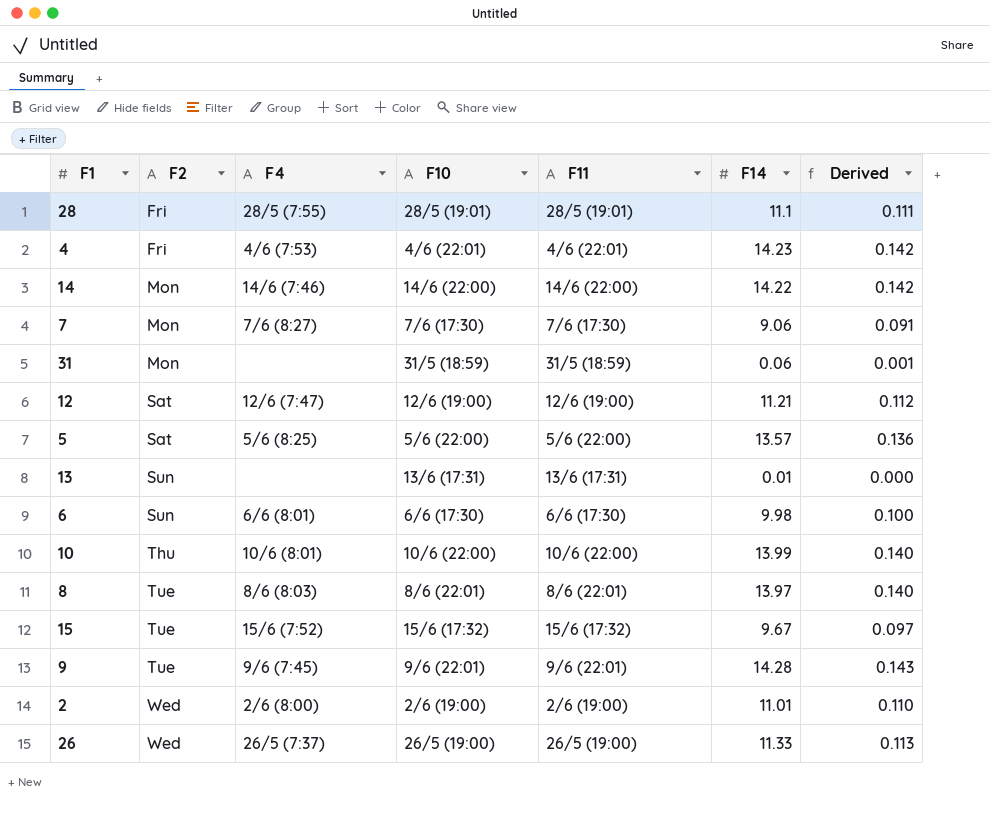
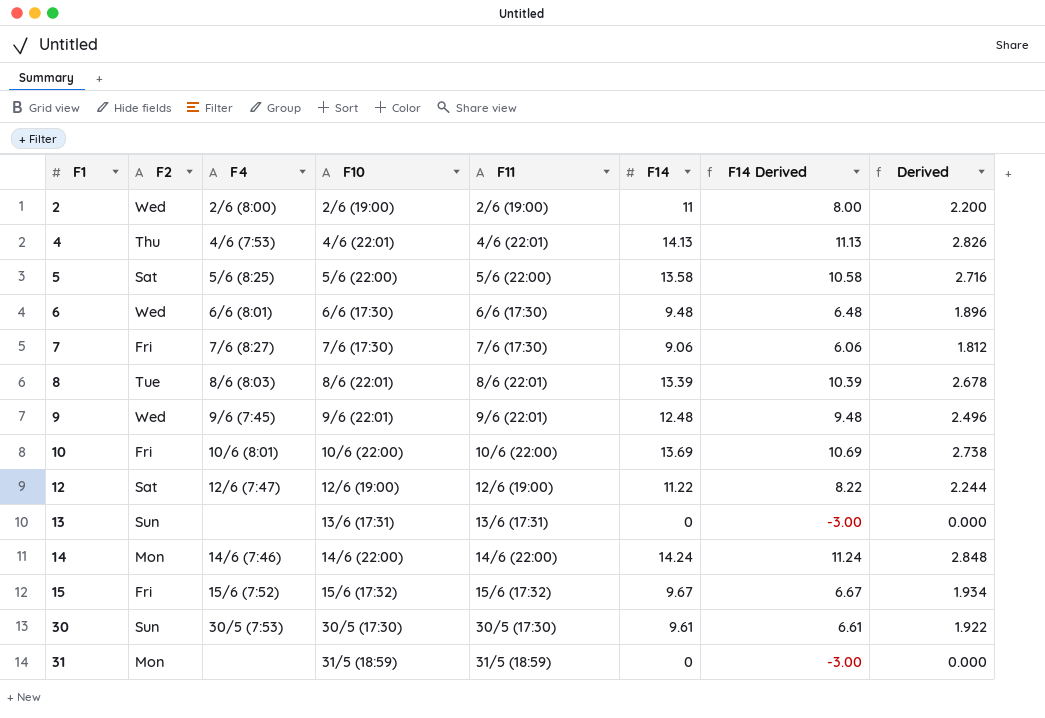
row order: F2 ascending -> F1 ascending
column F14 Derived | formula: none -> [F14] - 3
column Derived | formula: [F14] * 0.01 -> [F14] * 0.2
row 28: Fri | 28/5 (7:55) | 28/5 (19:01) | 28/5 (19:01) | 11.1 | 0.111 -> none
row 26: Wed | 26/5 (7:37) | 26/5 (19:00) | 26/5 (19:00) | 11.33 | 0.113 -> none
2 | F14: 11.01 -> 11
4 | F2: Fri -> Thu
4 | F14: 14.23 -> 14.13
5 | F14: 13.57 -> 13.58
6 | F2: Sun -> Wed
6 | F14: 9.98 -> 9.48
7 | F2: Mon -> Fri
8 | F14: 13.97 -> 13.39
9 | F2: Tue -> Wed
9 | F14: 14.28 -> 12.48
10 | F2: Thu -> Fri
10 | F14: 13.99 -> 13.69
12 | F14: 11.21 -> 11.22
13 | F14: 0.01 -> 0
14 | F14: 14.22 -> 14.24
15 | F2: Tue -> Fri
row 30: none -> Sun | 30/5 (7:53) | 30/5 (17:30) | 30/5 (17:30) | 9.61 | 6.61 | 1.922
31 | F14: 0.06 -> 0

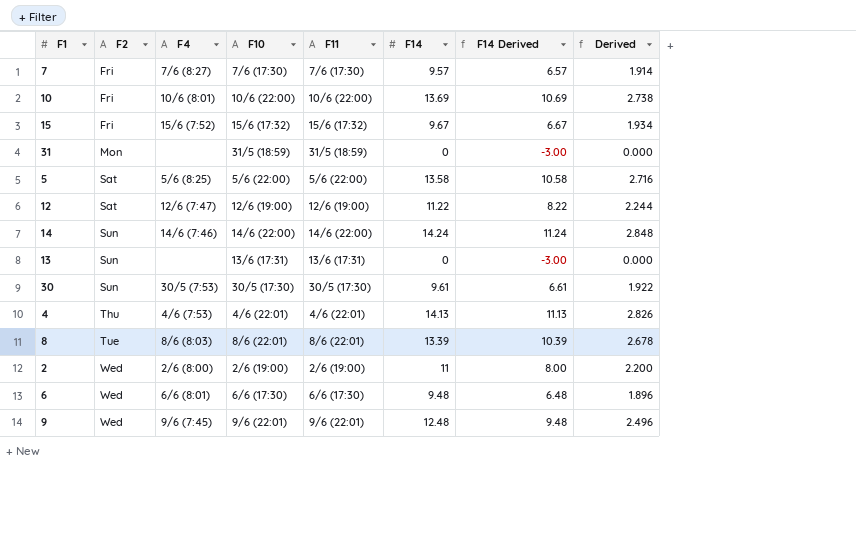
row order: F1 ascending -> F2 ascending
7 | F14: 9.06 -> 9.57
7 | F14 Derived: 6.06 -> 6.57
7 | Derived: 1.812 -> 1.914
14 | F2: Mon -> Sun

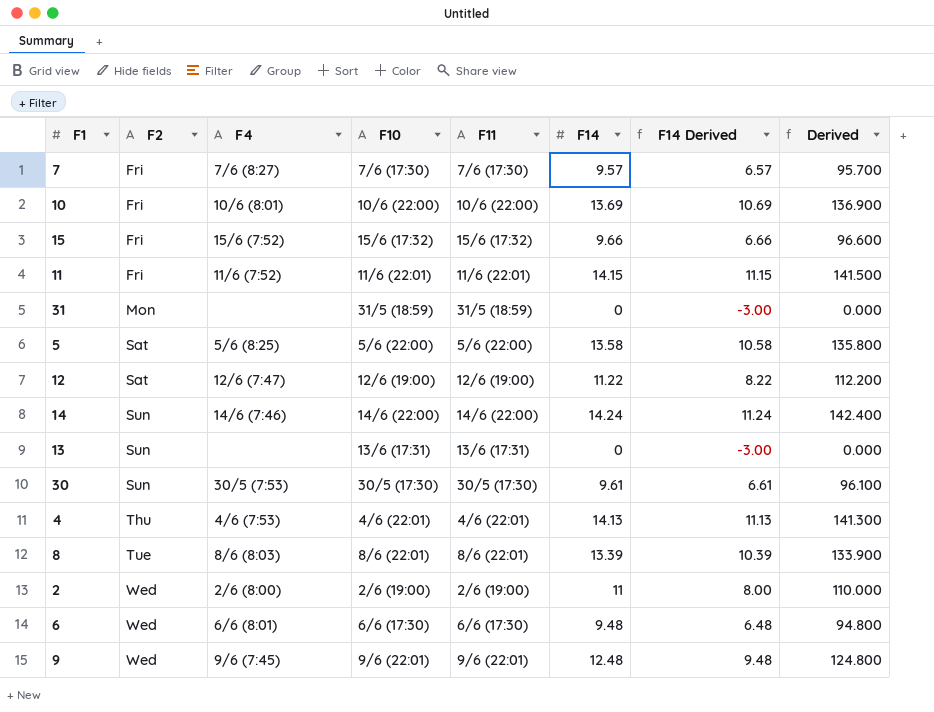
column Derived | formula: [F14] * 0.2 -> [F14] * 10
15 | F14: 9.67 -> 9.66
15 | F14 Derived: 6.67 -> 6.66
row 11: none -> Fri | 11/6 (7:52) | 11/6 (22:01) | 11/6 (22:01) | 14.15 | 11.15 | 141.500

